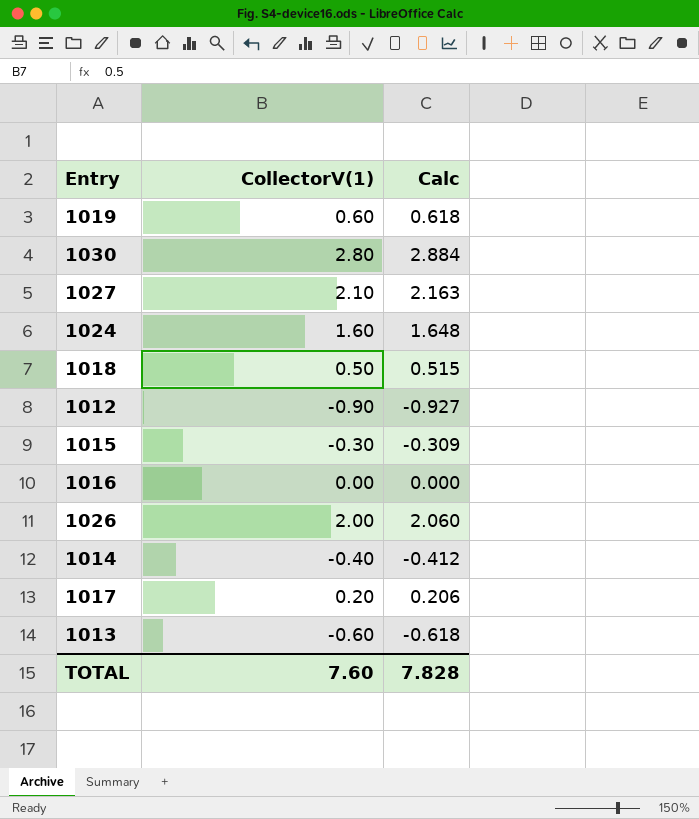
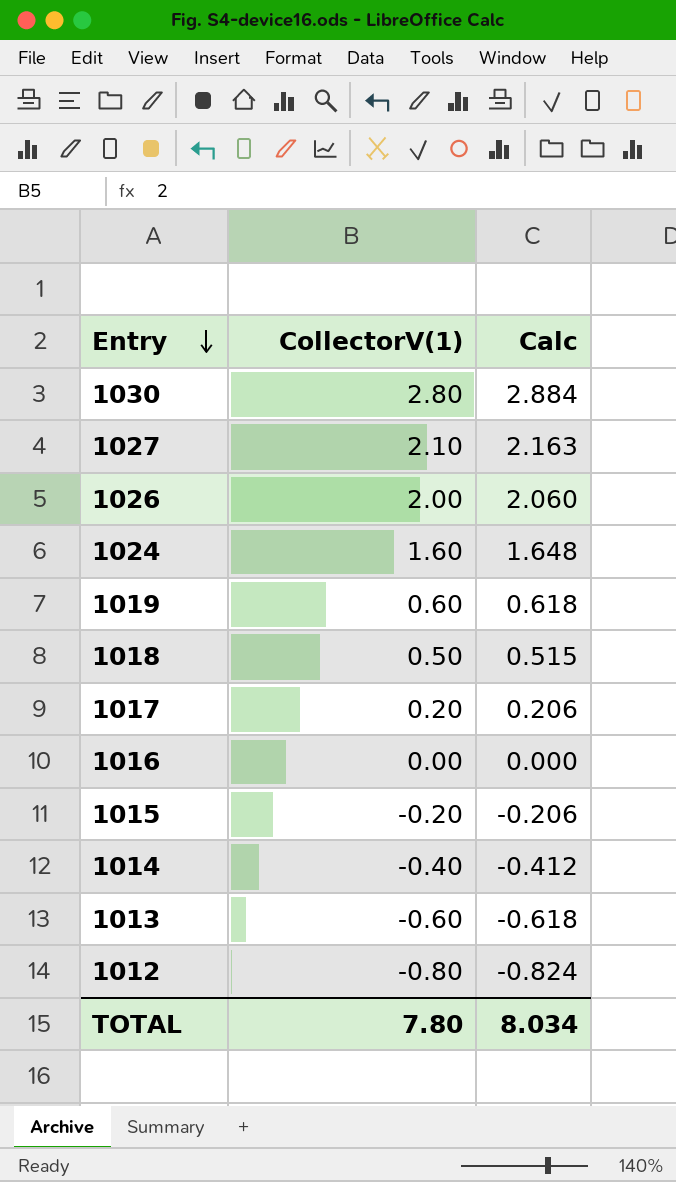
row order: none -> Entry descending
1015 | CollectorV(1): -0.30 -> -0.20
1015 | Calc: -0.309 -> -0.206
1012 | CollectorV(1): -0.90 -> -0.80
1012 | Calc: -0.927 -> -0.824
TOTAL | CollectorV(1): 7.60 -> 7.80
TOTAL | Calc: 7.828 -> 8.034

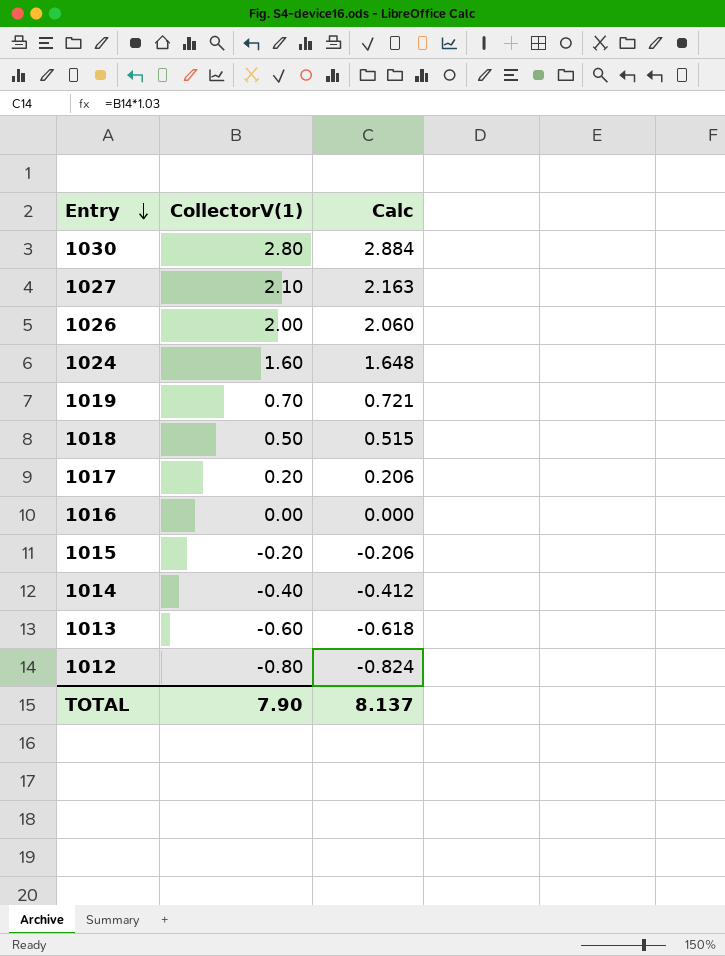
1019 | CollectorV(1): 0.60 -> 0.70
1019 | Calc: 0.618 -> 0.721
TOTAL | CollectorV(1): 7.80 -> 7.90
TOTAL | Calc: 8.034 -> 8.137

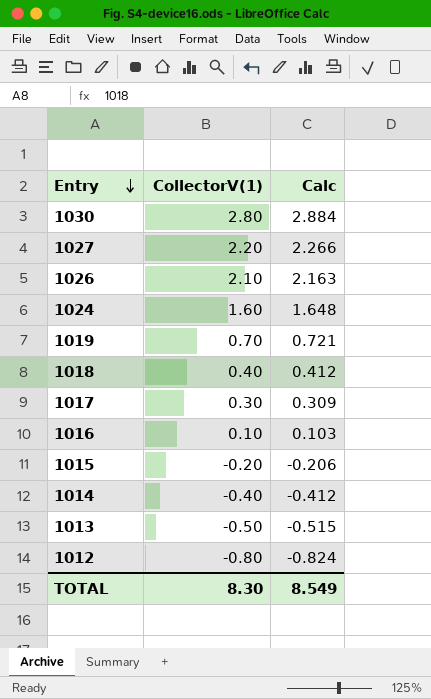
1027 | CollectorV(1): 2.10 -> 2.20
1027 | Calc: 2.163 -> 2.266
1026 | CollectorV(1): 2.00 -> 2.10
1026 | Calc: 2.060 -> 2.163
1018 | CollectorV(1): 0.50 -> 0.40
1018 | Calc: 0.515 -> 0.412
1017 | CollectorV(1): 0.20 -> 0.30
1017 | Calc: 0.206 -> 0.309
1016 | CollectorV(1): 0.00 -> 0.10
1016 | Calc: 0.000 -> 0.103
1013 | CollectorV(1): -0.60 -> -0.50
1013 | Calc: -0.618 -> -0.515
TOTAL | CollectorV(1): 7.90 -> 8.30
TOTAL | Calc: 8.137 -> 8.549

